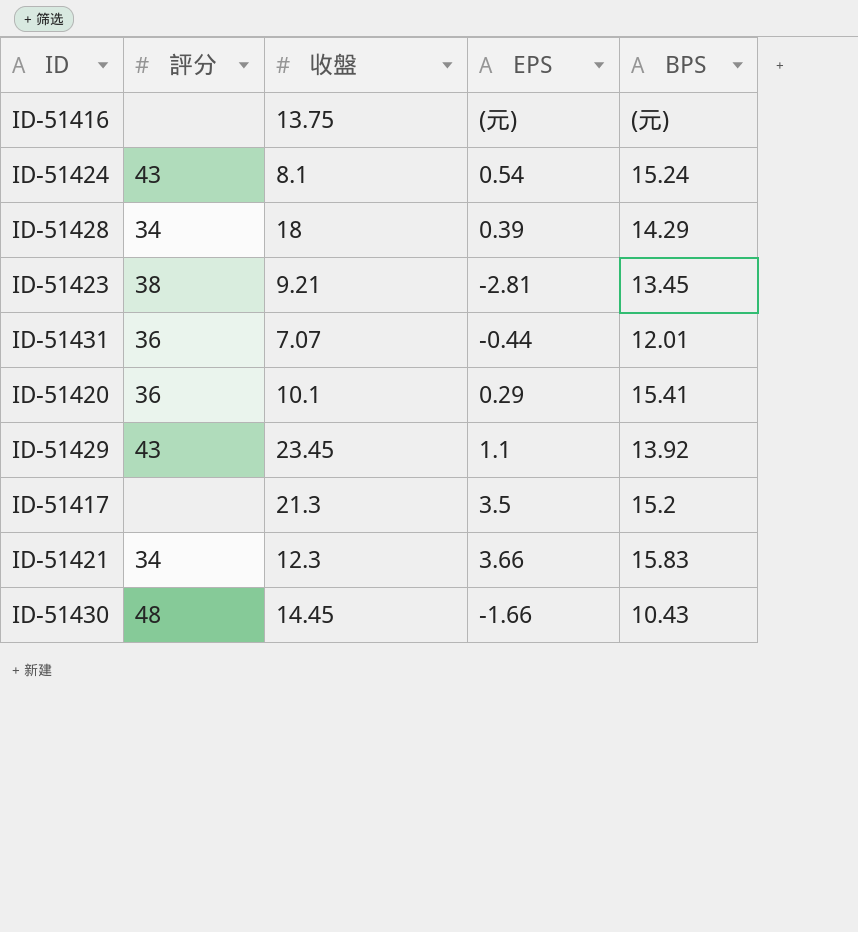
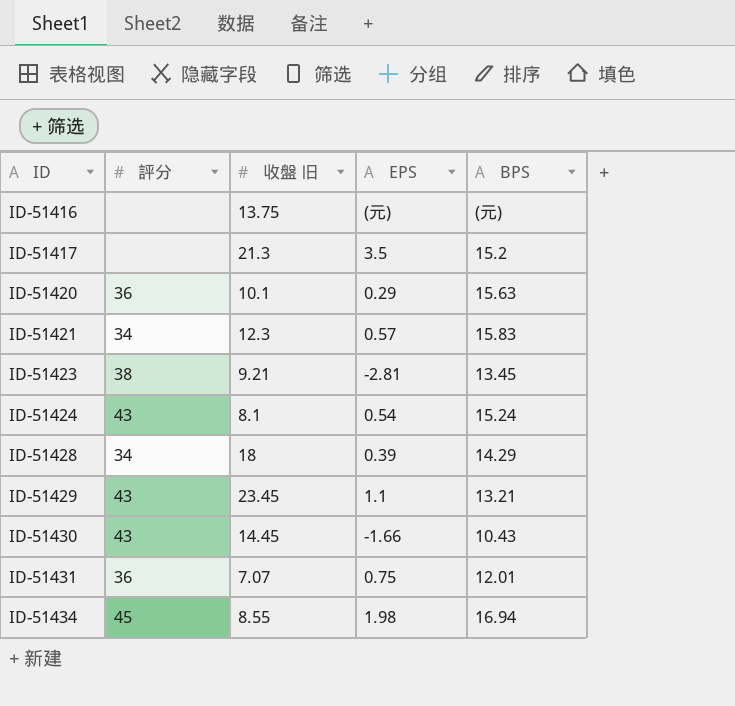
row order: none -> ID ascending
column name: 收盤 -> 收盤 旧
ID-51420 | BPS: 15.41 -> 15.63
ID-51421 | EPS: 3.66 -> 0.57
ID-51429 | BPS: 13.92 -> 13.21
ID-51430 | 評分: 48 -> 43
ID-51431 | EPS: -0.44 -> 0.75
row ID-51434: none -> 45 | 8.55 | 1.98 | 16.94

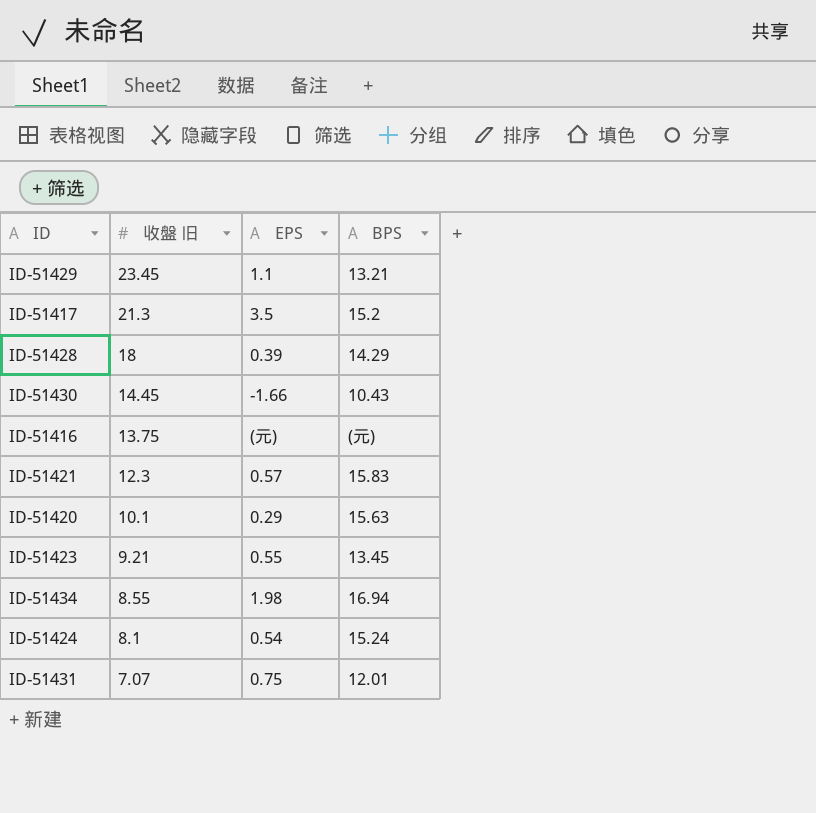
row order: ID ascending -> 收盤 旧 descending
column 評分 | position: 2 -> none
ID-51423 | EPS: -2.81 -> 0.55

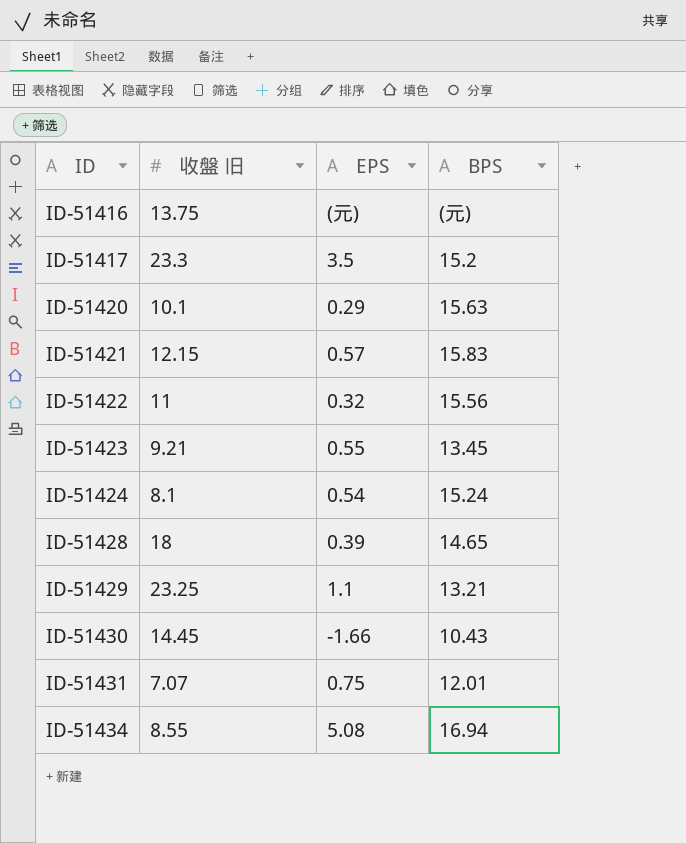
row order: 收盤 旧 descending -> ID ascending
ID-51417 | 收盤 旧: 21.3 -> 23.3
ID-51421 | 收盤 旧: 12.3 -> 12.15
row ID-51422: none -> 11 | 0.32 | 15.56
ID-51428 | BPS: 14.29 -> 14.65
ID-51429 | 收盤 旧: 23.45 -> 23.25
ID-51434 | EPS: 1.98 -> 5.08

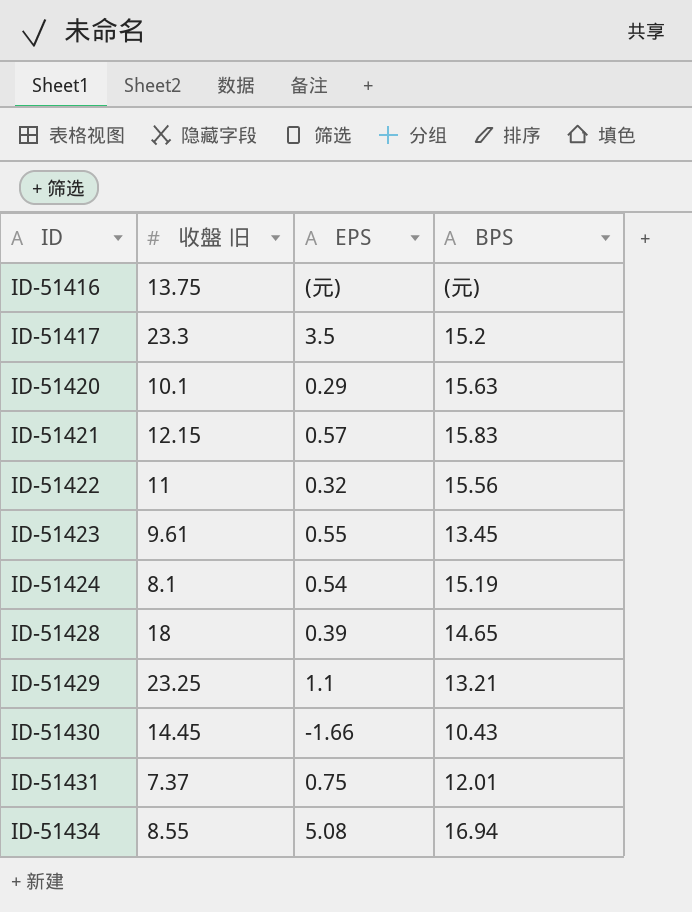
ID-51423 | 收盤 旧: 9.21 -> 9.61
ID-51424 | BPS: 15.24 -> 15.19
ID-51431 | 收盤 旧: 7.07 -> 7.37

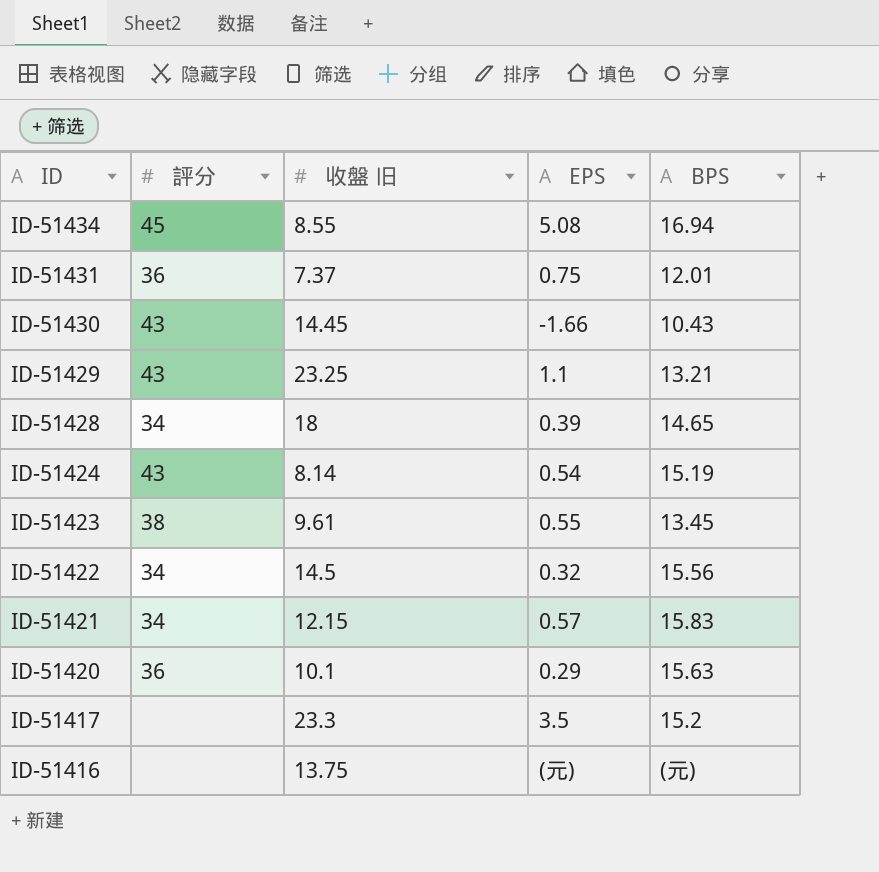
row order: ID ascending -> ID descending
column 評分 | position: none -> 2
ID-51424 | 收盤 旧: 8.1 -> 8.14
ID-51422 | 收盤 旧: 11 -> 14.5

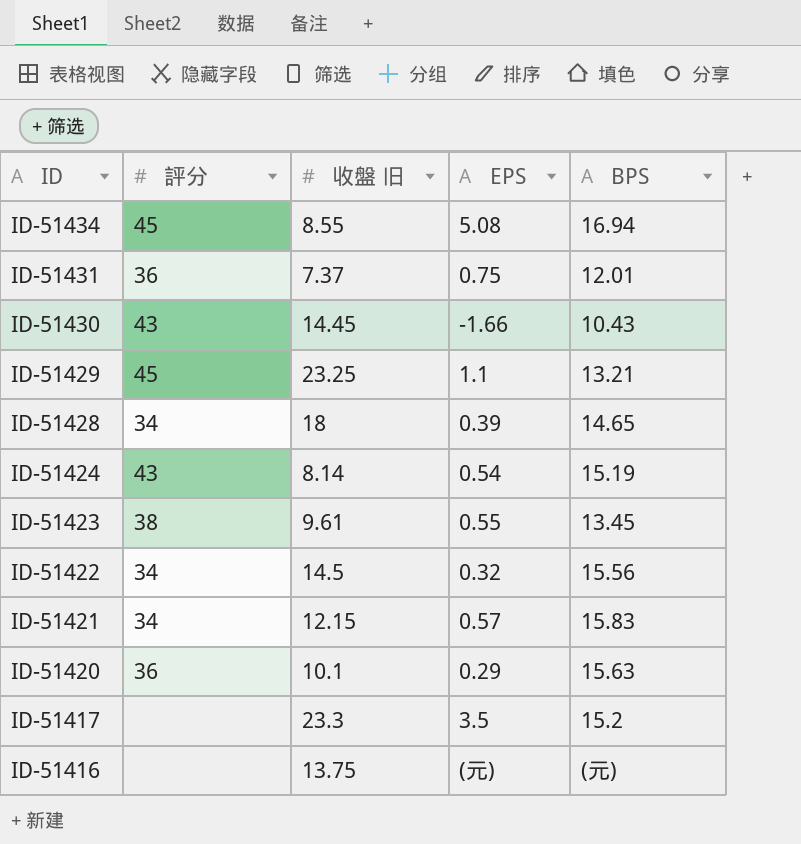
ID-51429 | 評分: 43 -> 45

